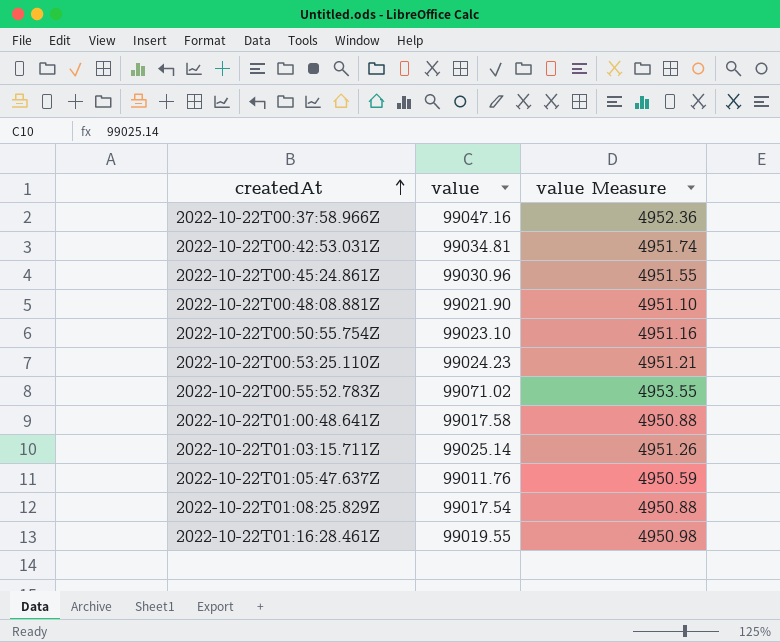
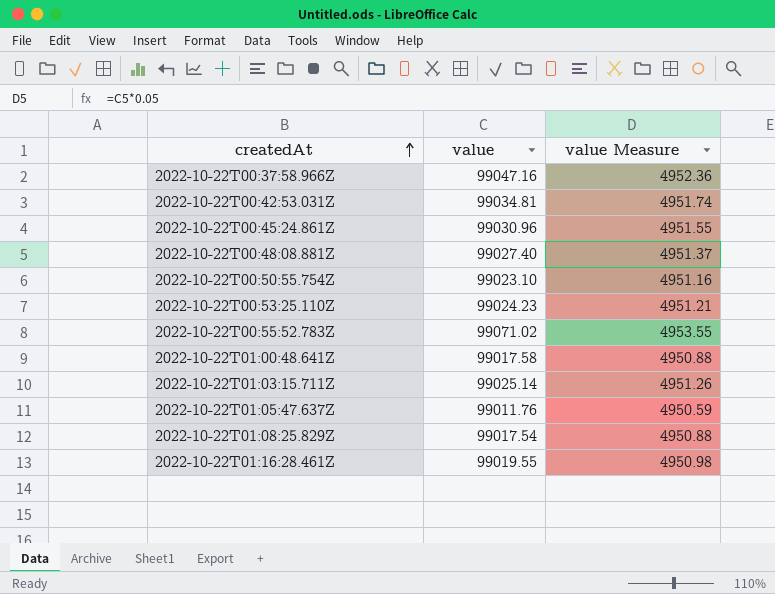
2022-10-22T00:48:08.881Z | value: 99021.90 -> 99027.40
2022-10-22T00:48:08.881Z | value Measure: 4951.10 -> 4951.37

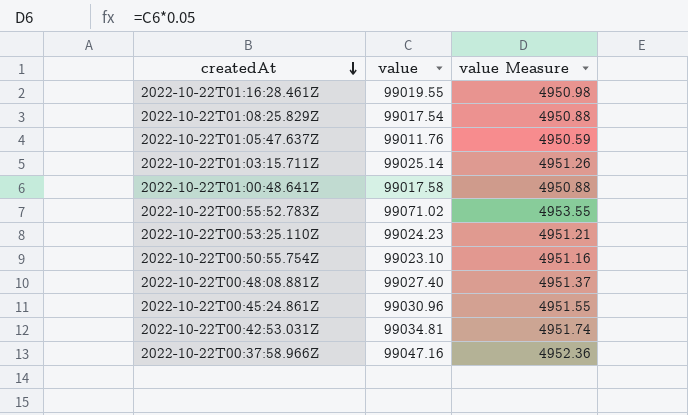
row order: createdAt ascending -> createdAt descending

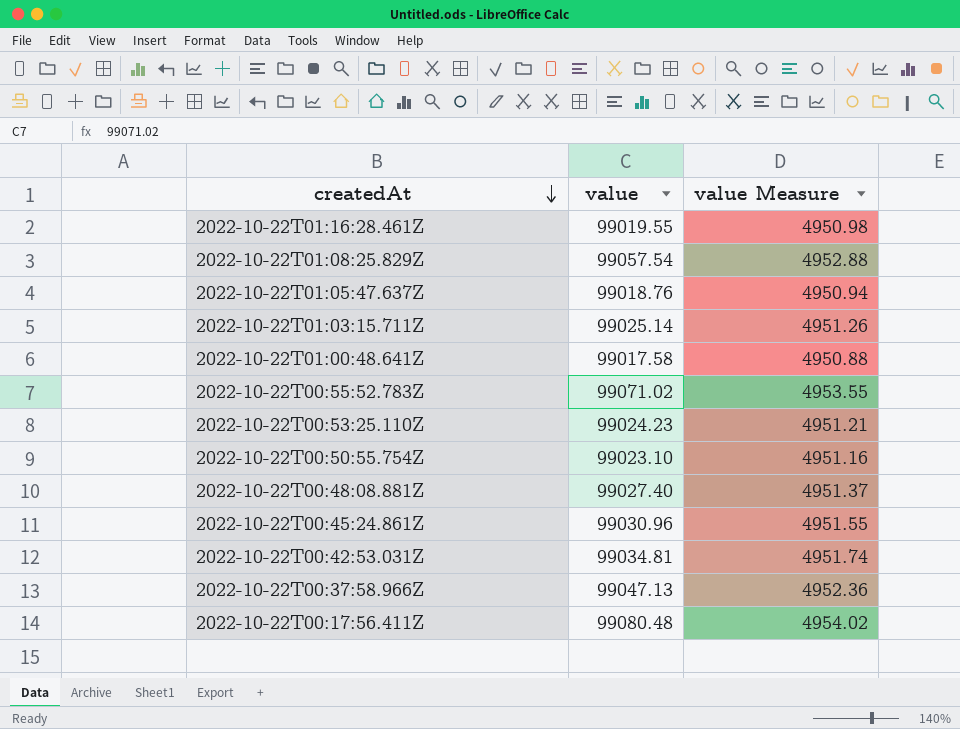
2022-10-22T01:08:25.829Z | value: 99017.54 -> 99057.54
2022-10-22T01:08:25.829Z | value Measure: 4950.88 -> 4952.88
2022-10-22T01:05:47.637Z | value: 99011.76 -> 99018.76
2022-10-22T01:05:47.637Z | value Measure: 4950.59 -> 4950.94
2022-10-22T00:37:58.966Z | value: 99047.16 -> 99047.13
row 2022-10-22T00:17:56.411Z: none -> 99080.48 | 4954.02

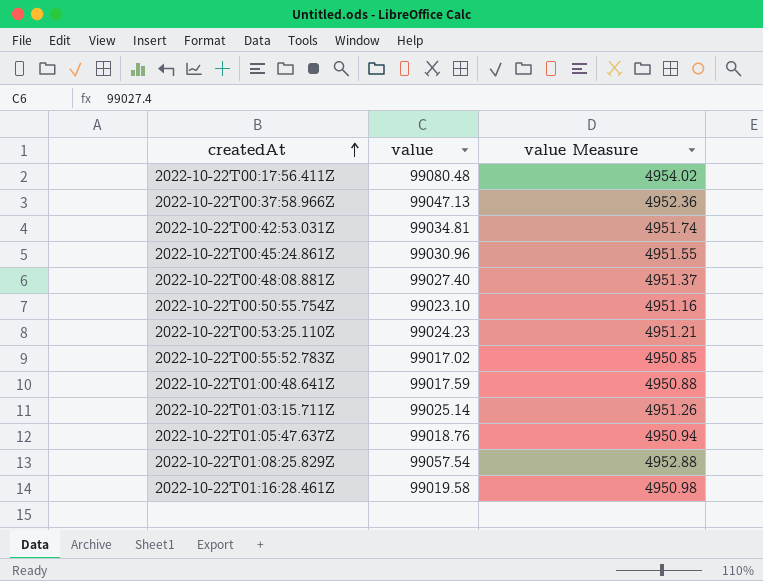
row order: createdAt descending -> createdAt ascending
2022-10-22T00:55:52.783Z | value: 99071.02 -> 99017.02
2022-10-22T00:55:52.783Z | value Measure: 4953.55 -> 4950.85
2022-10-22T01:00:48.641Z | value: 99017.58 -> 99017.59
2022-10-22T01:16:28.461Z | value: 99019.55 -> 99019.58

